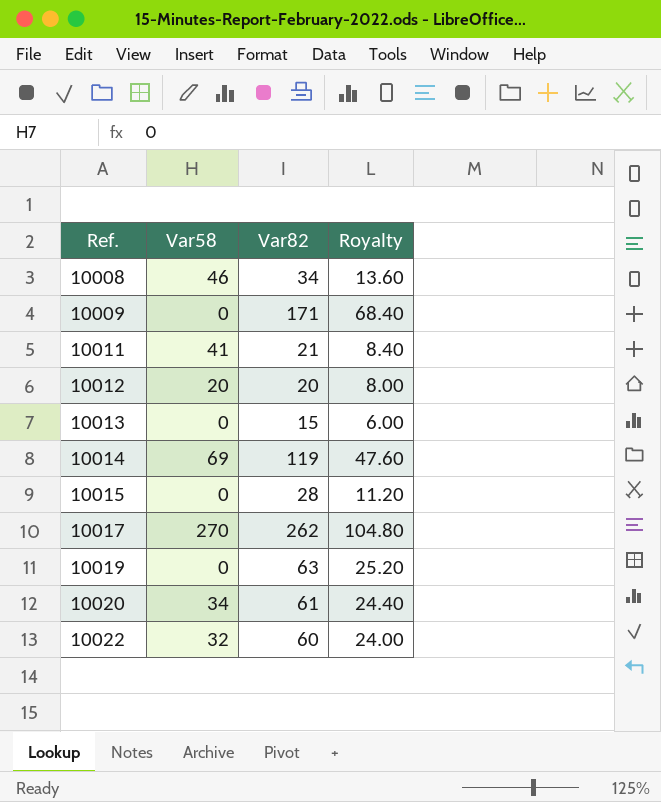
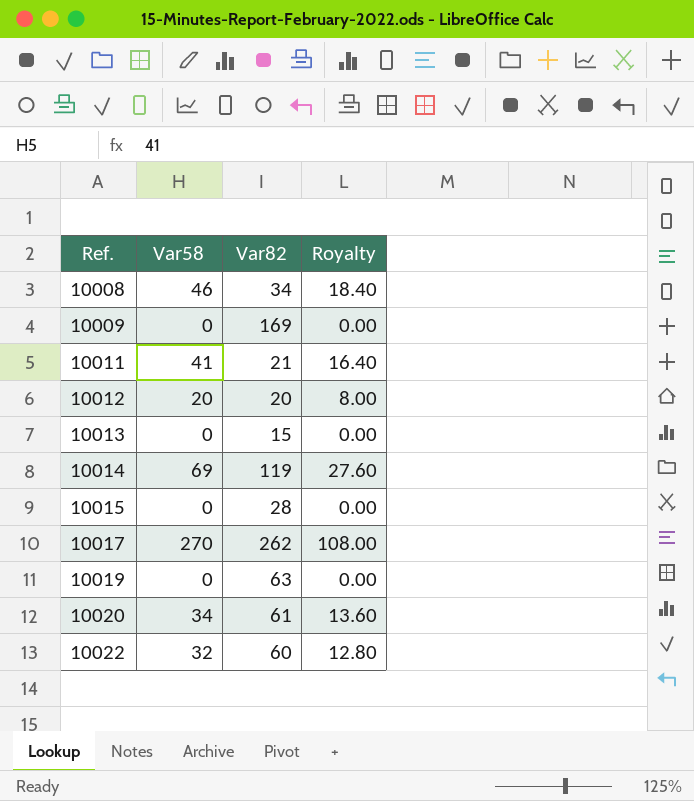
column Royalty | formula: [Var82] * 0.4 -> [Var58] * 0.4
10009 | Var82: 171 -> 169

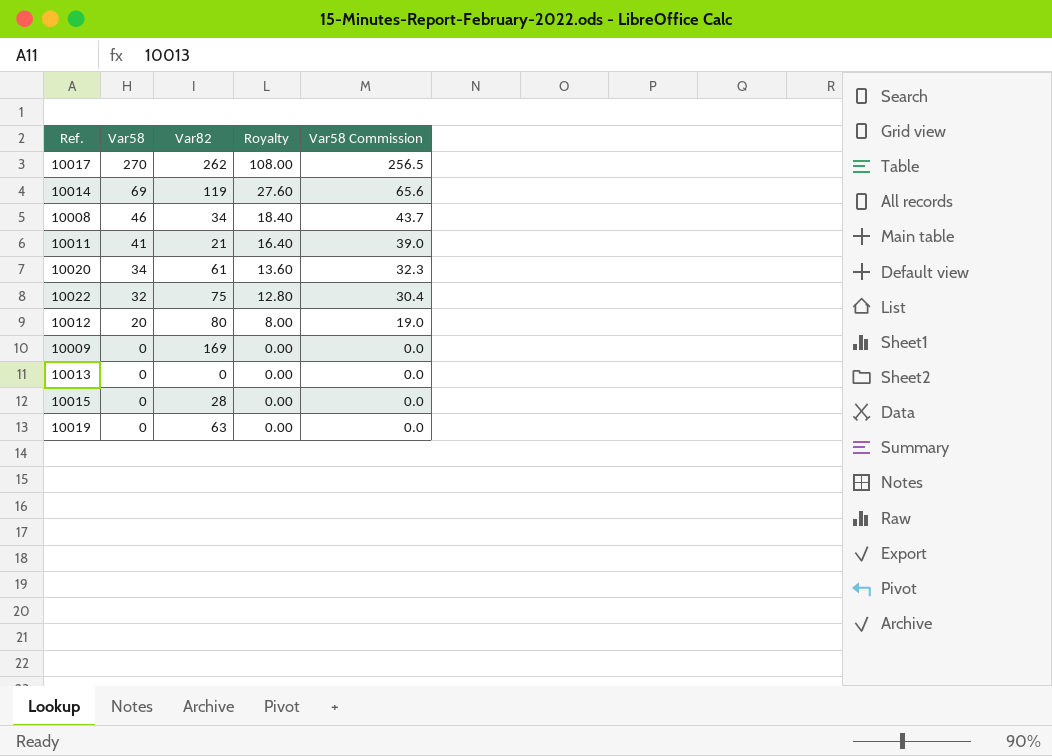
row order: Ref. ascending -> Var58 descending
column Var58 Commission | formula: none -> [Var58] * 0.95
10022 | Var82: 60 -> 75
10012 | Var82: 20 -> 80
10013 | Var82: 15 -> 0

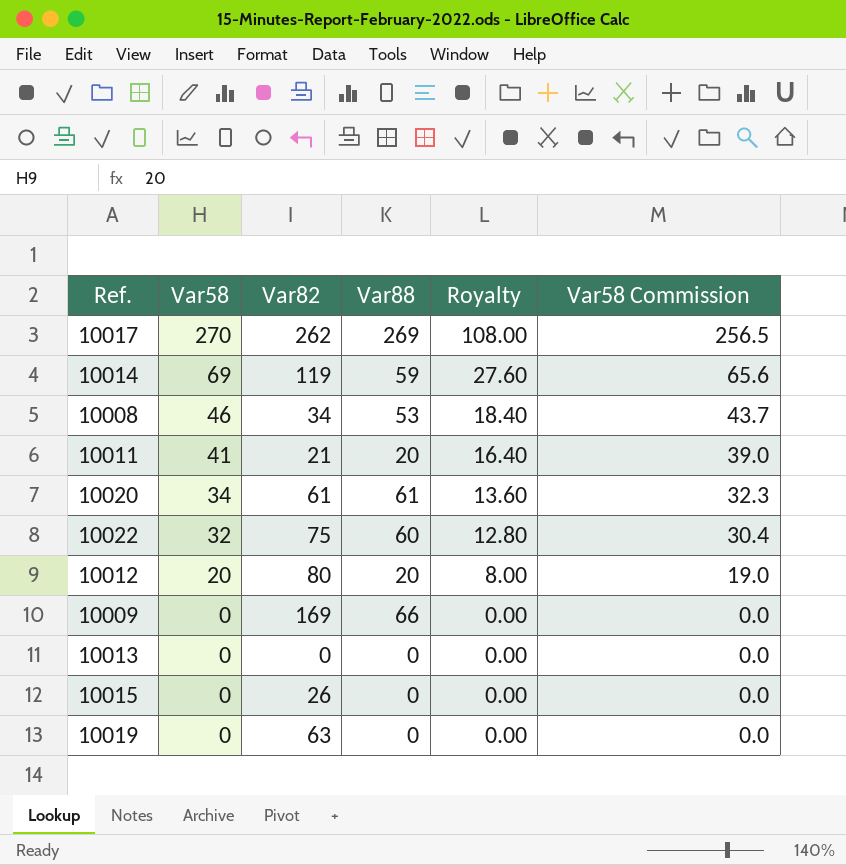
column Var88 | position: none -> 4
10015 | Var82: 28 -> 26

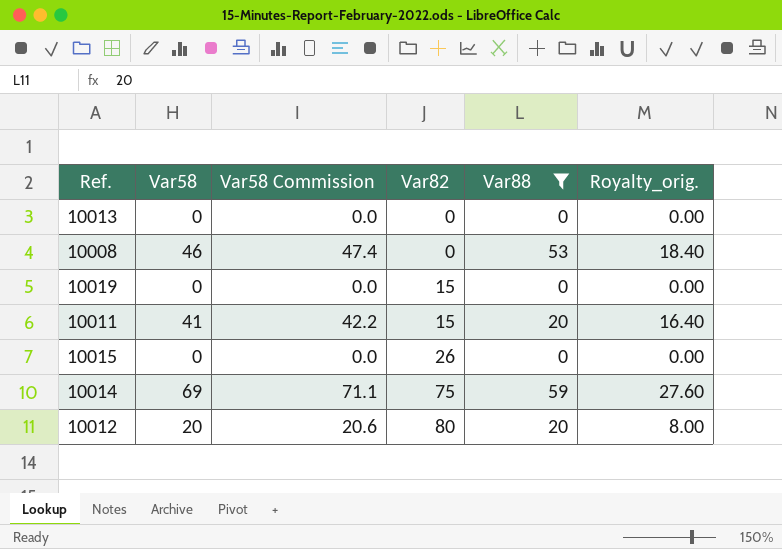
filter: none -> Var88 <= 59
row order: Var58 descending -> Var82 ascending
column Var58 Commission | formula: [Var58] * 0.95 -> [Var58] * 1.03
column Var58 Commission | position: 6 -> 3
column name: Royalty -> Royalty_orig.
10008 | Var82: 34 -> 0
10019 | Var82: 63 -> 15
10011 | Var82: 21 -> 15
10014 | Var82: 119 -> 75

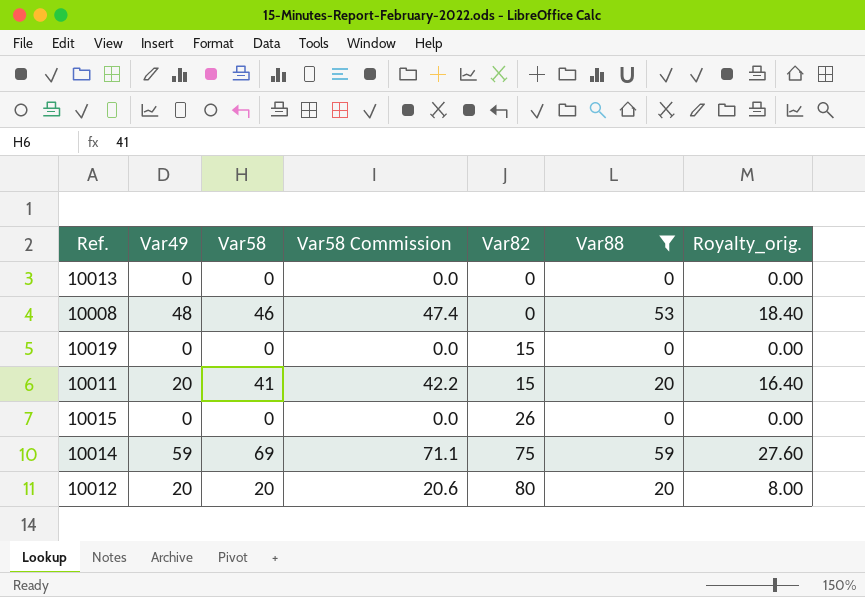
column Var49 | position: none -> 2

